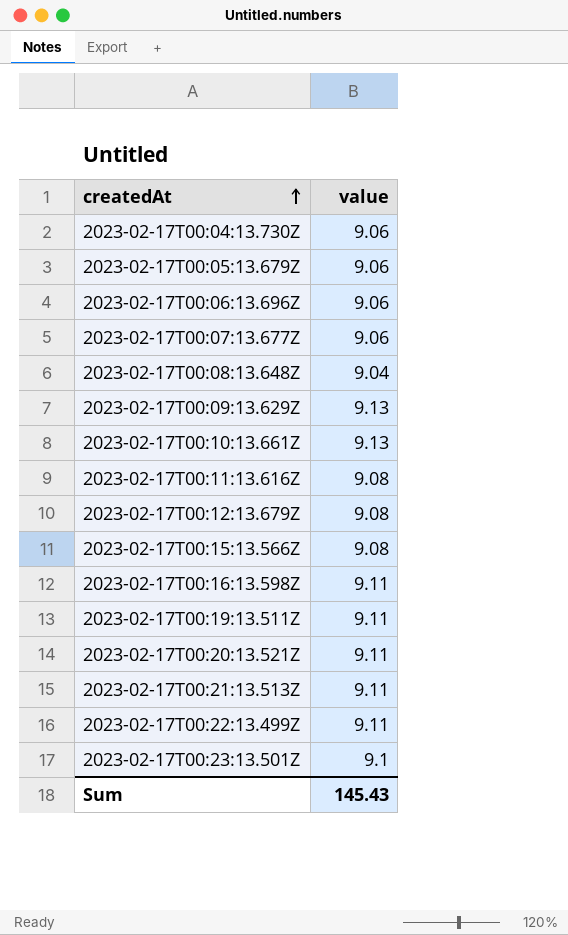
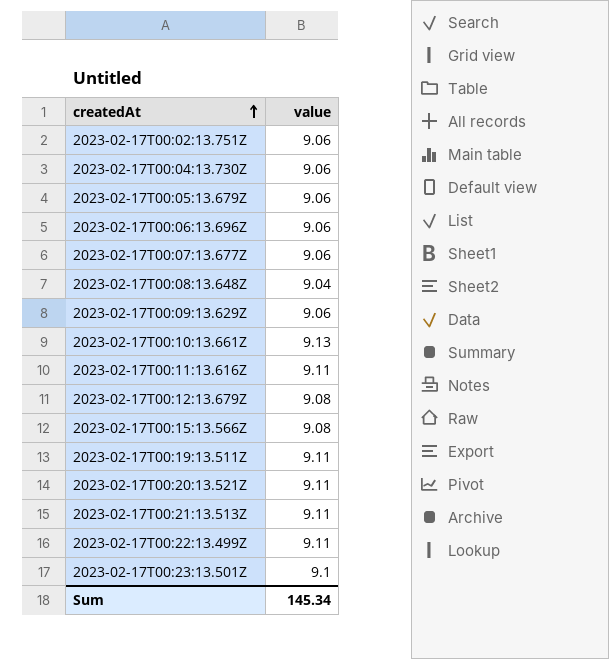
row 2023-02-17T00:16:13.598Z: 9.11 -> none
row 2023-02-17T00:02:13.751Z: none -> 9.06
2023-02-17T00:09:13.629Z | value: 9.13 -> 9.06
2023-02-17T00:11:13.616Z | value: 9.08 -> 9.11
Sum | value: 145.43 -> 145.34

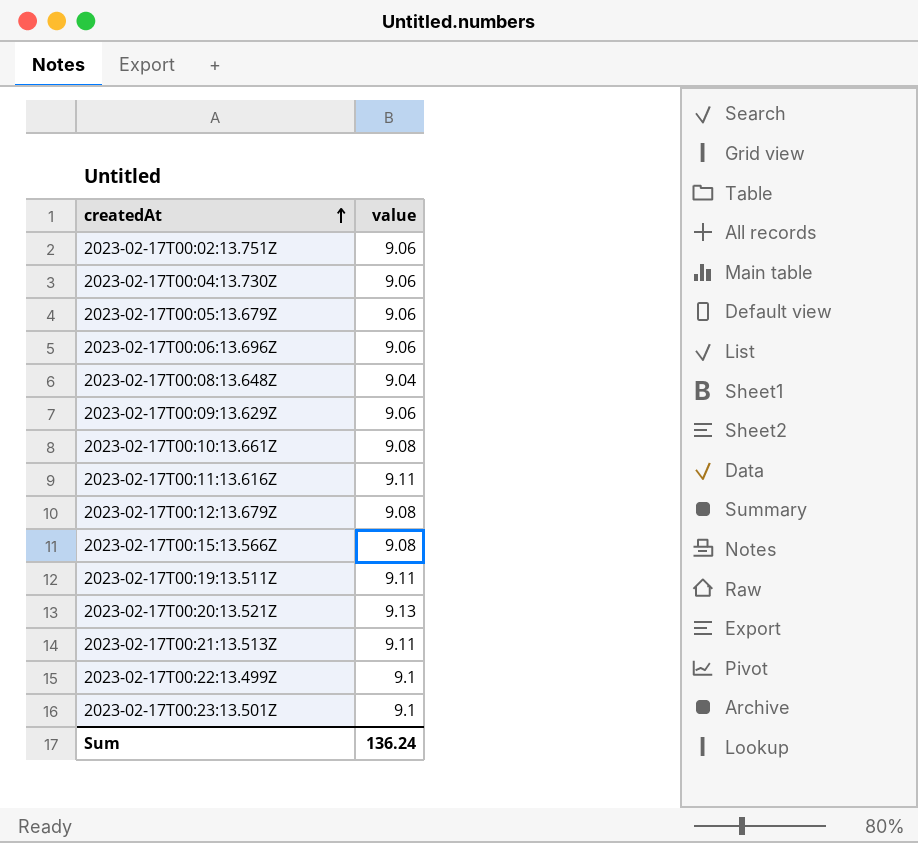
row 2023-02-17T00:07:13.677Z: 9.06 -> none
2023-02-17T00:10:13.661Z | value: 9.13 -> 9.08
2023-02-17T00:20:13.521Z | value: 9.11 -> 9.13
2023-02-17T00:22:13.499Z | value: 9.11 -> 9.1
Sum | value: 145.34 -> 136.24

